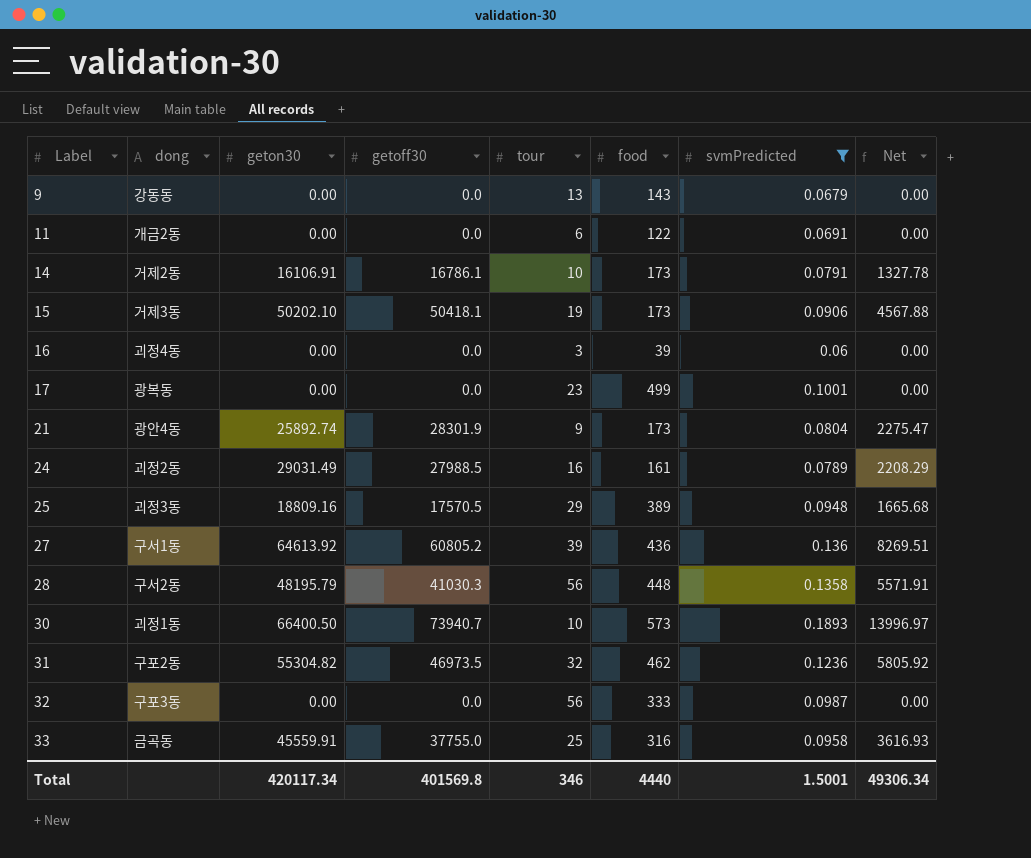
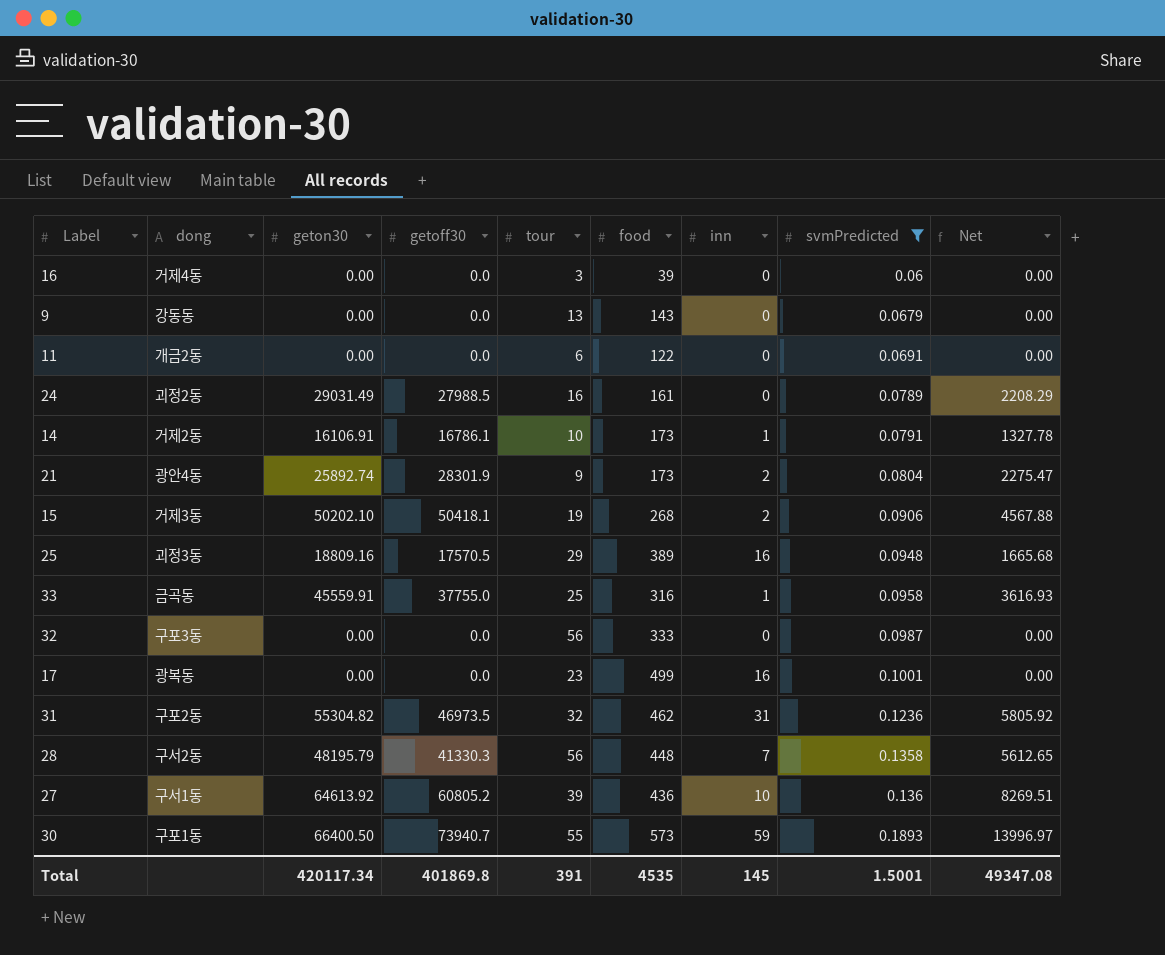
row order: Label ascending -> svmPredicted ascending
column inn | position: none -> 7
16 | dong: 괴정4동 -> 거제4동
15 | food: 173 -> 268
28 | getoff30: 41030.3 -> 41330.3
28 | Net: 5571.91 -> 5612.65
30 | dong: 괴정1동 -> 구포1동
30 | tour: 10 -> 55
Total | getoff30: 401569.8 -> 401869.8
Total | tour: 346 -> 391
Total | food: 4440 -> 4535
Total | Net: 49306.34 -> 49347.08

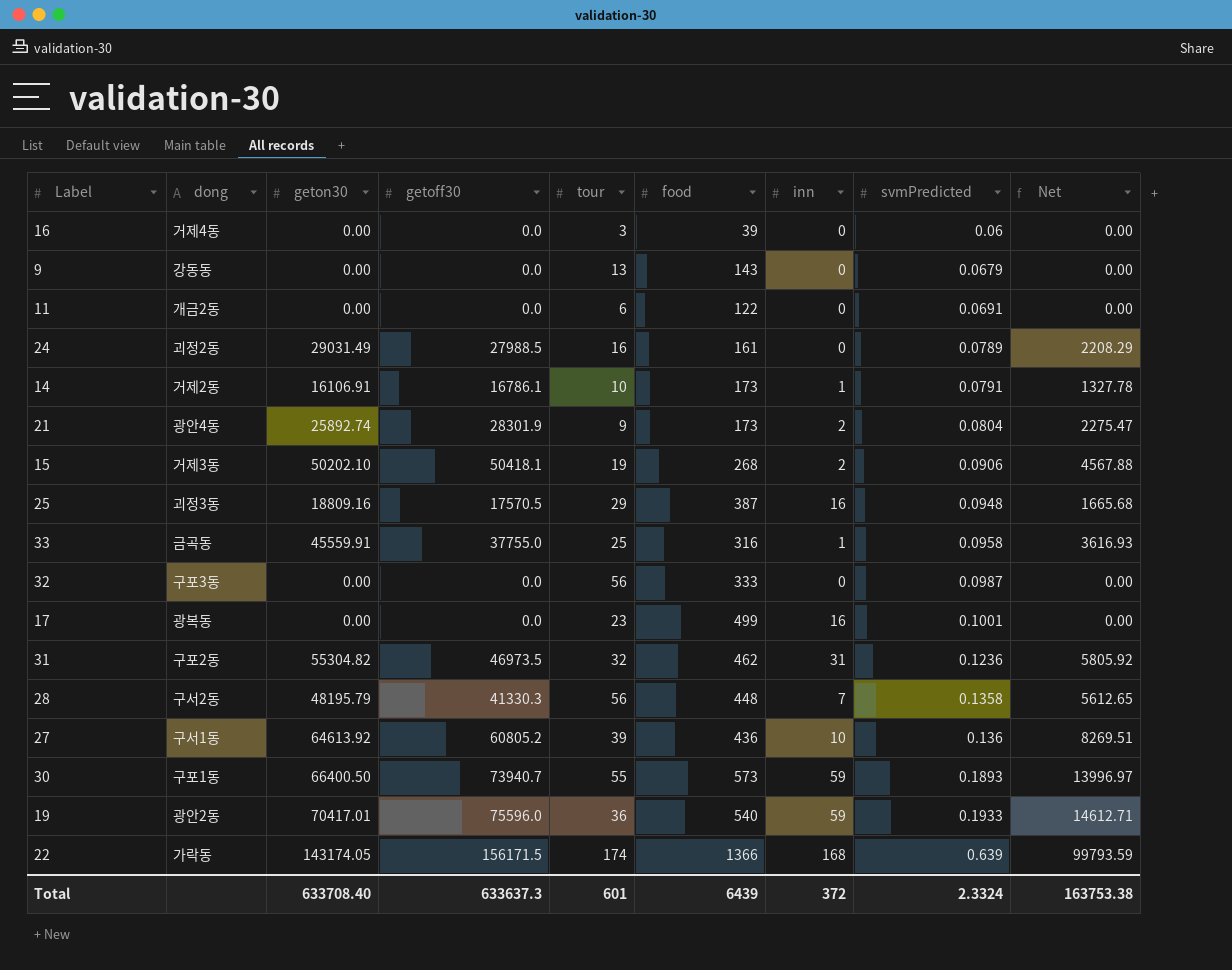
filter: svmPredicted <= 0.1893 -> none
25 | food: 389 -> 387
Total | geton30: 420117.34 -> 633708.40
Total | getoff30: 401869.8 -> 633637.3
Total | tour: 391 -> 601
Total | food: 4535 -> 6439
Total | inn: 145 -> 372
Total | svmPredicted: 1.5001 -> 2.3324
Total | Net: 49347.08 -> 163753.38

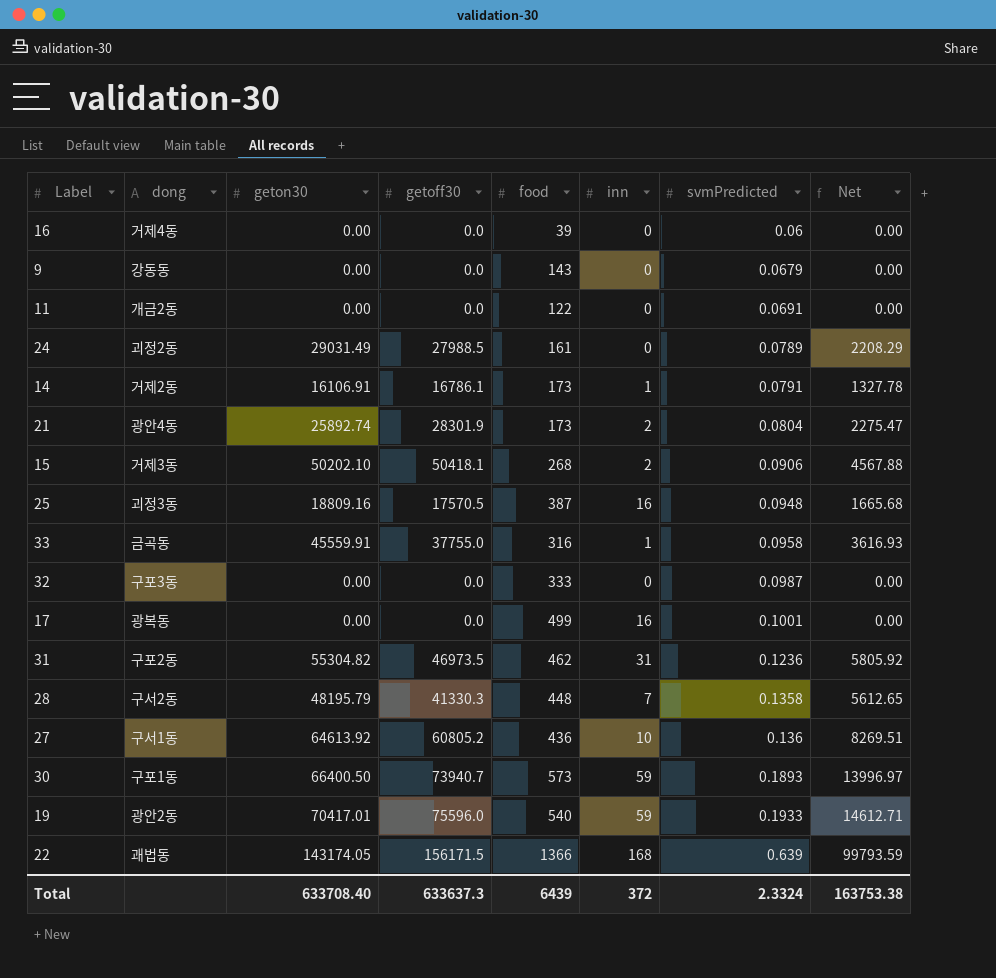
column tour | position: 5 -> none
22 | dong: 가락동 -> 괘법동

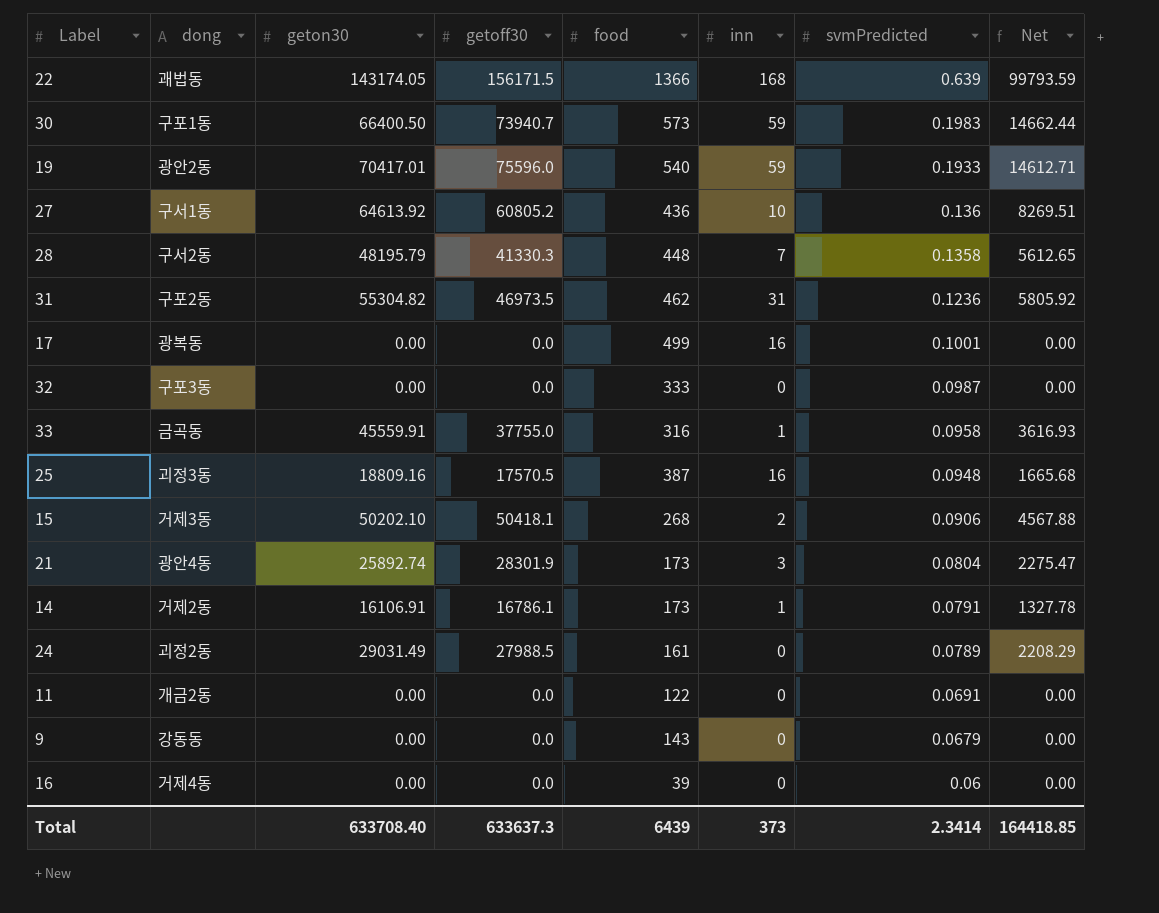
row order: svmPredicted ascending -> svmPredicted descending
30 | svmPredicted: 0.1893 -> 0.1983
30 | Net: 13996.97 -> 14662.44
21 | inn: 2 -> 3
Total | inn: 372 -> 373
Total | svmPredicted: 2.3324 -> 2.3414
Total | Net: 163753.38 -> 164418.85

